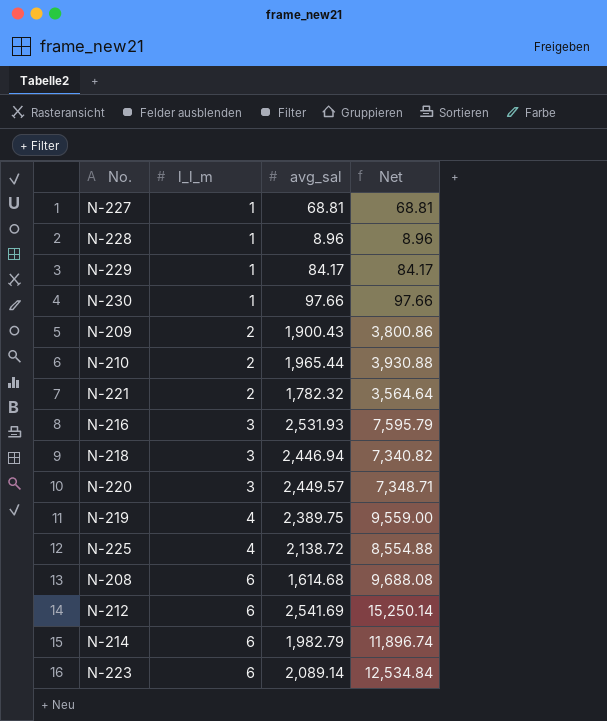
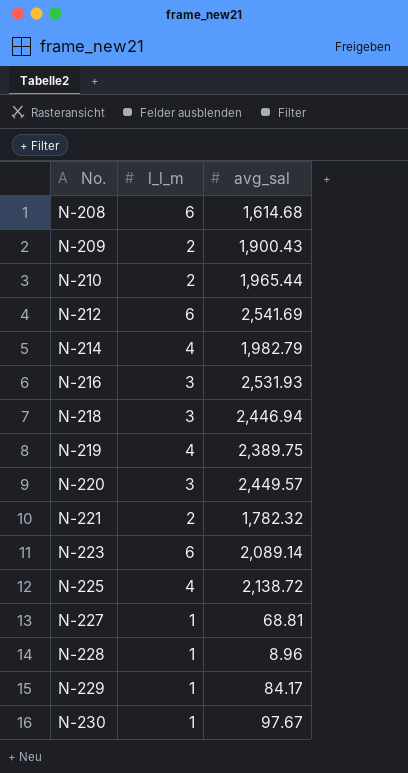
row order: l_l_m ascending -> No. ascending
column Net | formula: [l_l_m] * [avg_sal] -> none
N-214 | l_l_m: 6 -> 4
N-230 | avg_sal: 97.66 -> 97.67

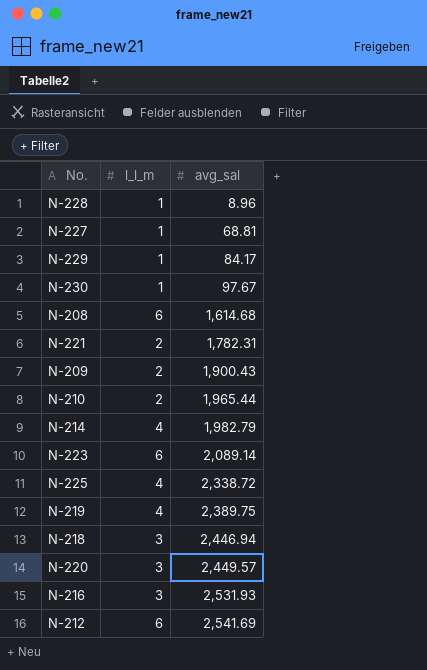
row order: No. ascending -> avg_sal ascending
N-221 | avg_sal: 1,782.32 -> 1,782.31
N-225 | avg_sal: 2,138.72 -> 2,338.72

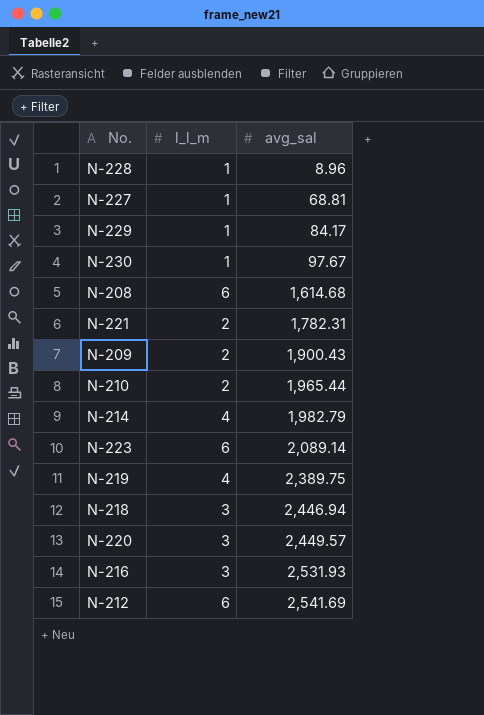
row N-225: 4 | 2,338.72 -> none

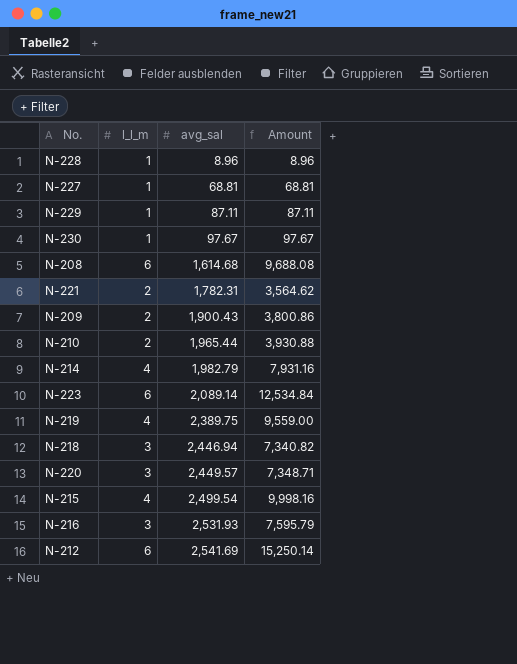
column Amount | formula: none -> [l_l_m] * [avg_sal]
N-229 | avg_sal: 84.17 -> 87.11
row N-215: none -> 4 | 2,499.54 | 9,998.16

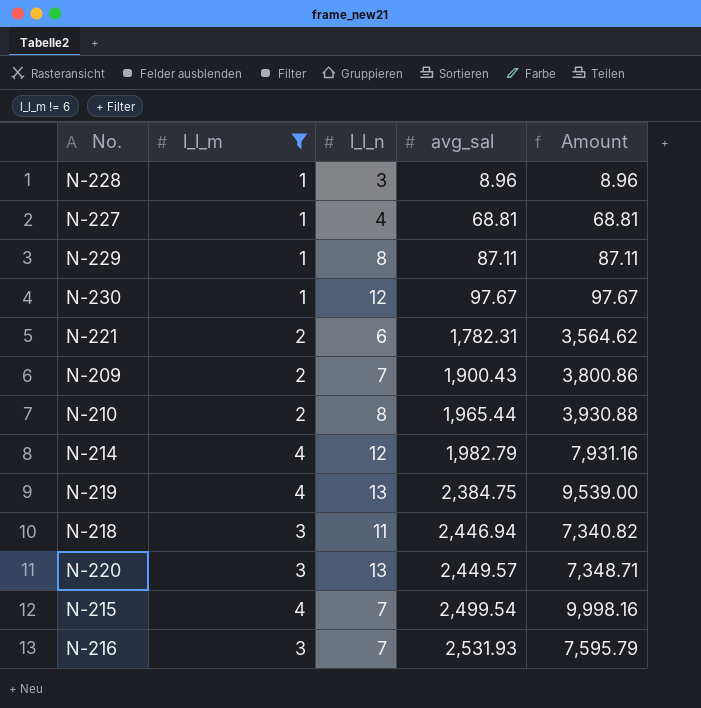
filter: none -> l_l_m != 6
column l_l_n | position: none -> 3
N-219 | avg_sal: 2,389.75 -> 2,384.75
N-219 | Amount: 9,559.00 -> 9,539.00

